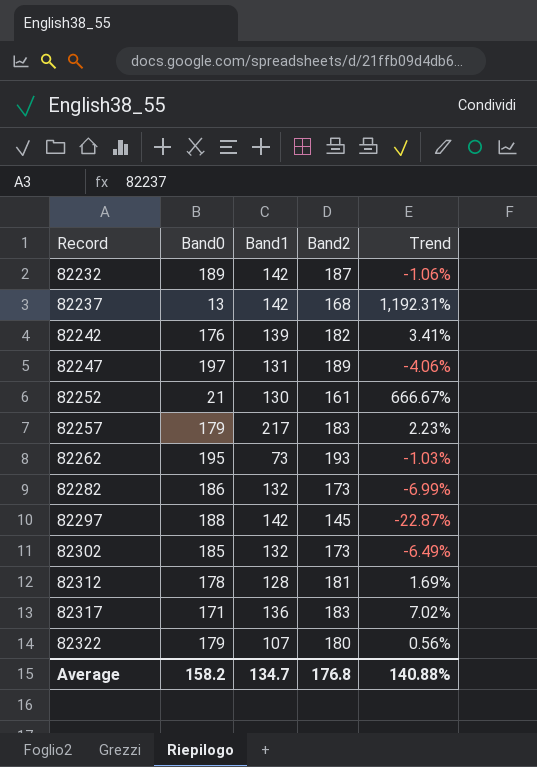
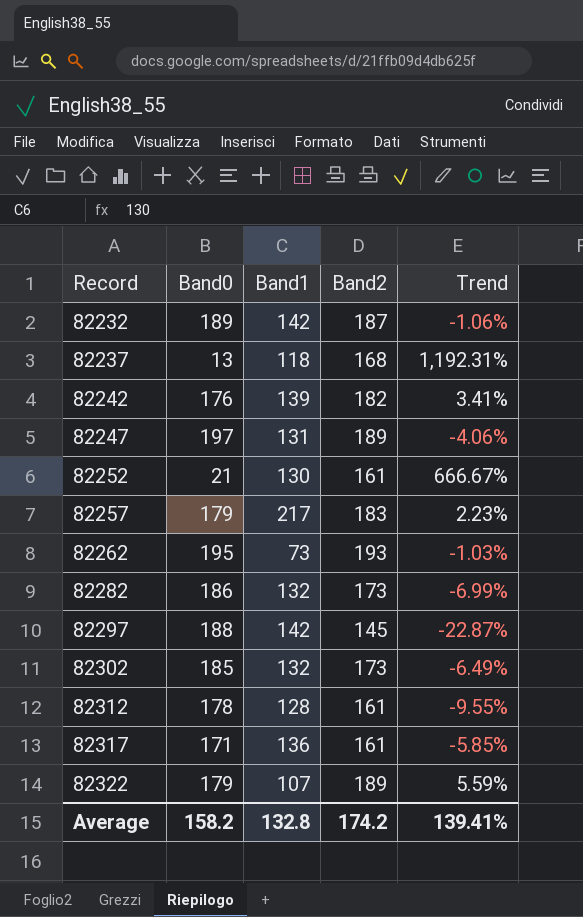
82237 | Band1: 142 -> 118
82312 | Band2: 181 -> 161
82312 | Trend: 1.69% -> -9.55%
82317 | Band2: 183 -> 161
82317 | Trend: 7.02% -> -5.85%
82322 | Band2: 180 -> 189
82322 | Trend: 0.56% -> 5.59%
Average | Band1: 134.7 -> 132.8
Average | Band2: 176.8 -> 174.2
Average | Trend: 140.88% -> 139.41%

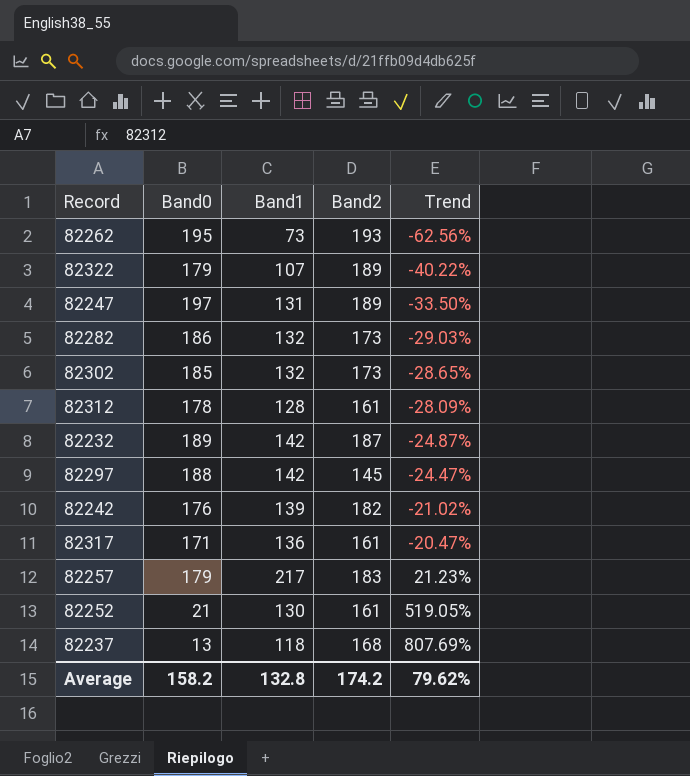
row order: Record ascending -> Trend ascending
column Trend | formula: ([Band2] - [Band0]) / [Band0] -> ([Band1] - [Band0]) / [Band0]
Average | Trend: 139.41% -> 79.62%

